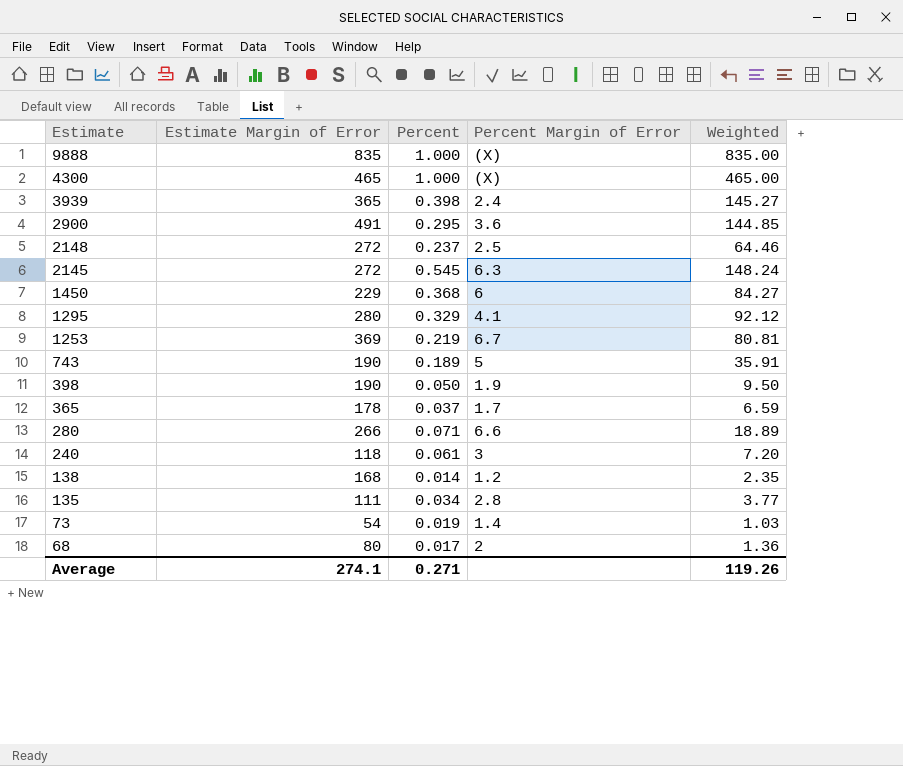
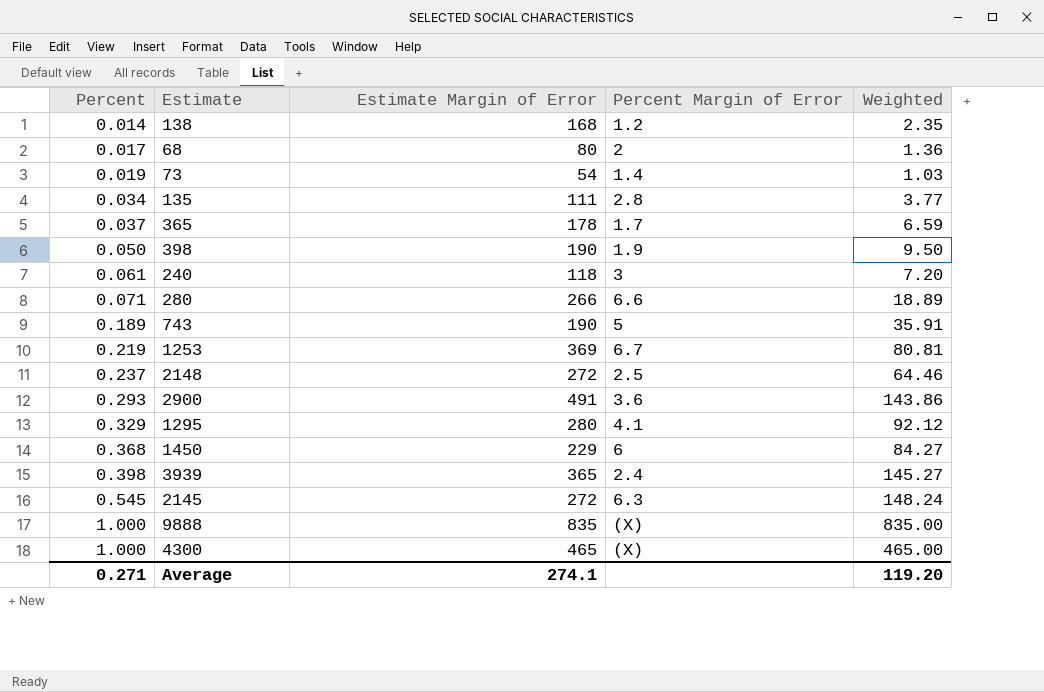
row order: Estimate descending -> Percent ascending
column Percent | position: 3 -> 1
2900 | Percent: 0.295 -> 0.293
2900 | Weighted: 144.85 -> 143.86
Average | Weighted: 119.26 -> 119.20

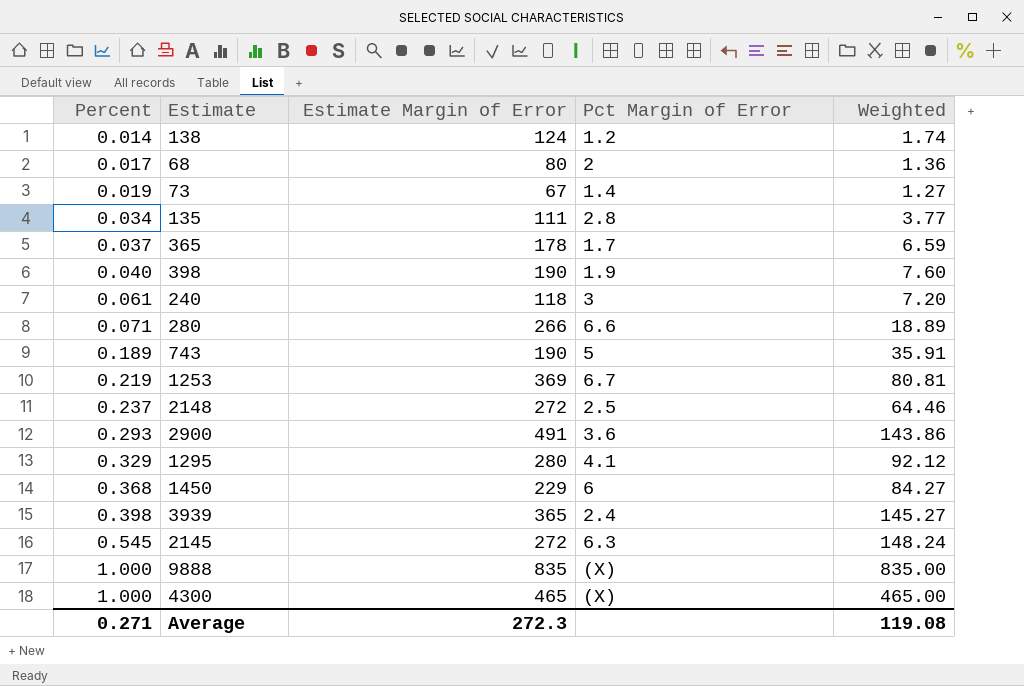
column name: Percent Margin of Error -> Pct Margin of Error
138 | Estimate Margin of Error: 168 -> 124
138 | Weighted: 2.35 -> 1.74
73 | Estimate Margin of Error: 54 -> 67
73 | Weighted: 1.03 -> 1.27
398 | Percent: 0.050 -> 0.040
398 | Weighted: 9.50 -> 7.60
Average | Estimate Margin of Error: 274.1 -> 272.3
Average | Weighted: 119.20 -> 119.08

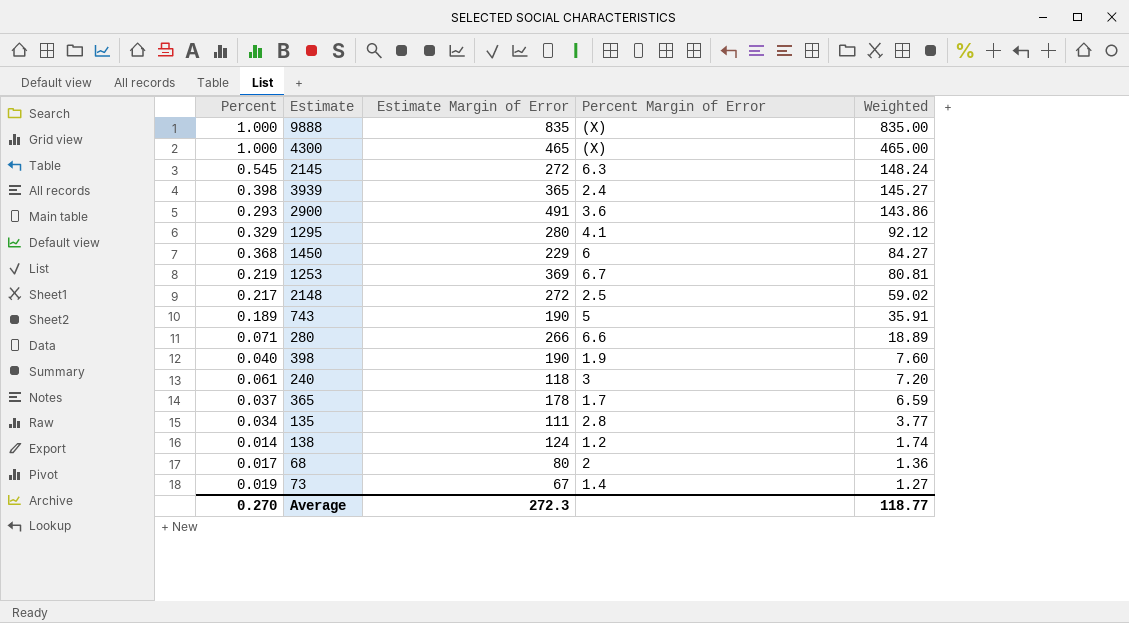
row order: Percent ascending -> Weighted descending
column name: Pct Margin of Error -> Percent Margin of Error
2148 | Percent: 0.237 -> 0.217
2148 | Weighted: 64.46 -> 59.02
Average | Percent: 0.271 -> 0.270
Average | Weighted: 119.08 -> 118.77

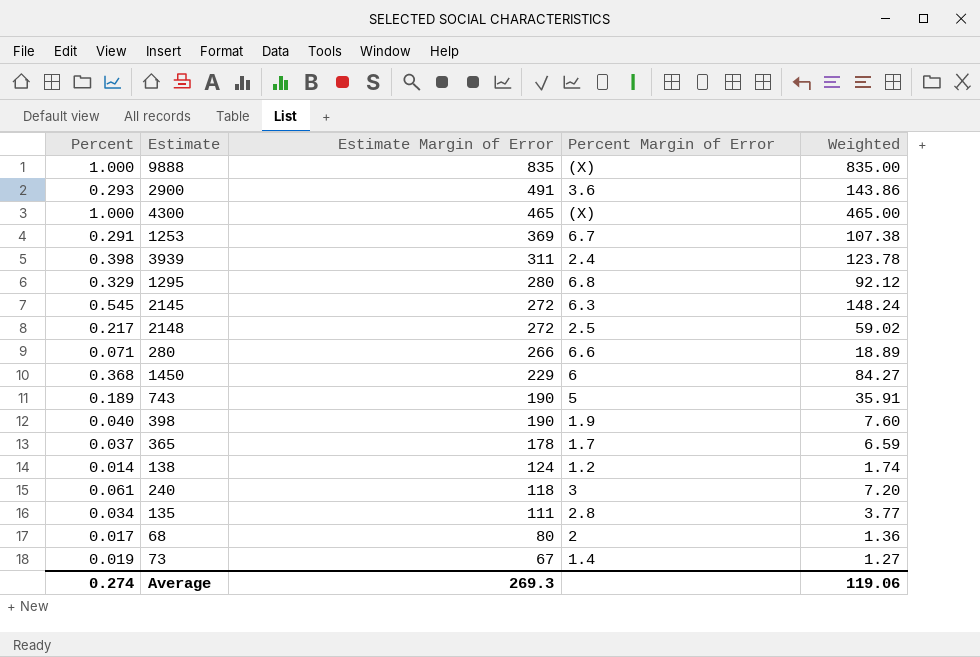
row order: Weighted descending -> Estimate Margin of Error descending
1253 | Percent: 0.219 -> 0.291
1253 | Weighted: 80.81 -> 107.38
3939 | Estimate Margin of Error: 365 -> 311
3939 | Weighted: 145.27 -> 123.78
1295 | Percent Margin of Error: 4.1 -> 6.8
Average | Percent: 0.270 -> 0.274
Average | Estimate Margin of Error: 272.3 -> 269.3
Average | Weighted: 118.77 -> 119.06

